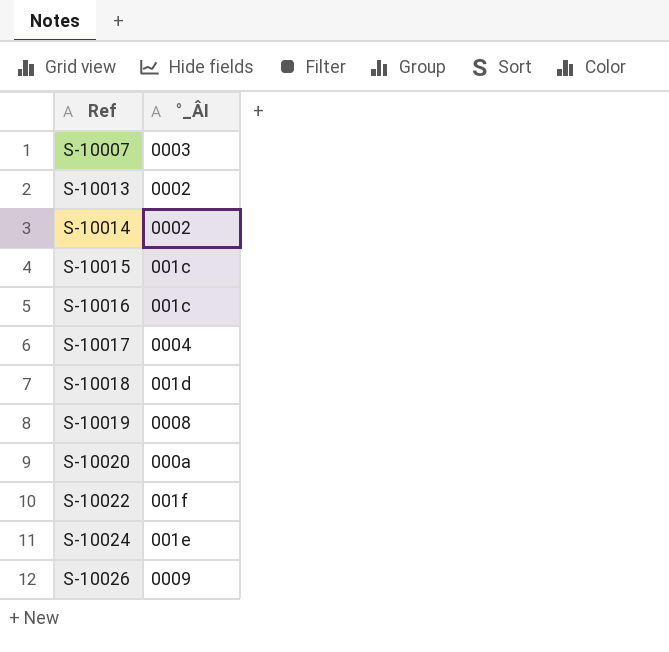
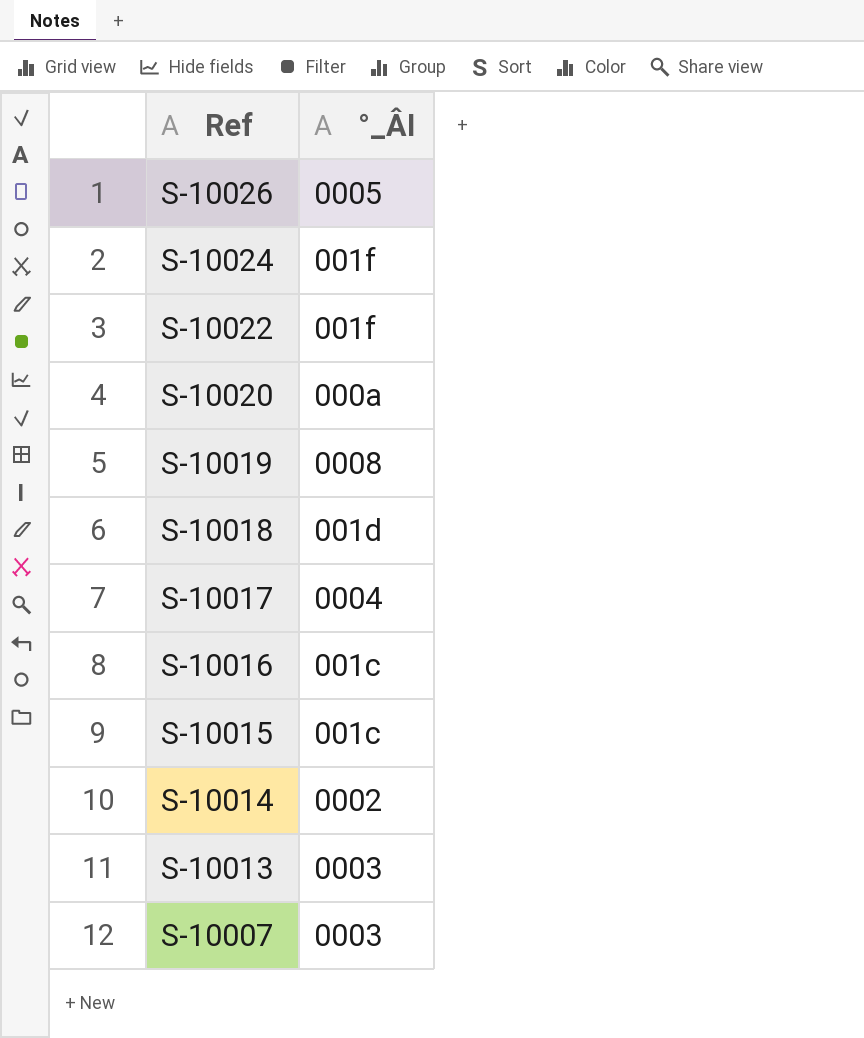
row order: Ref ascending -> Ref descending
S-10026 | °_ÂI: 0009 -> 0005
S-10024 | °_ÂI: 001e -> 001f
S-10013 | °_ÂI: 0002 -> 0003

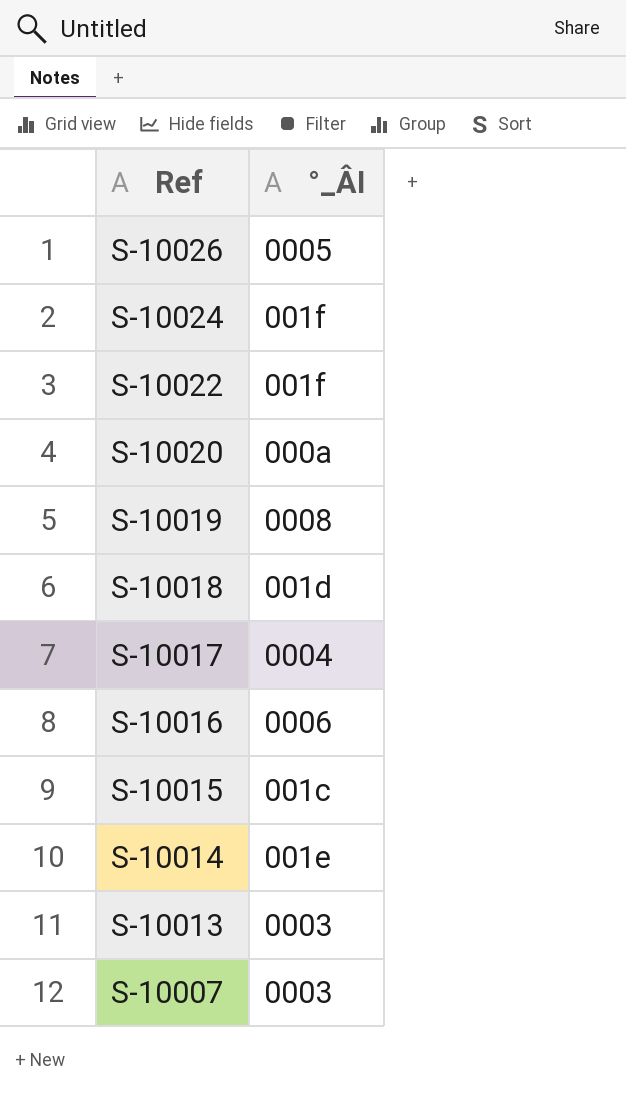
S-10016 | °_ÂI: 001c -> 0006
S-10014 | °_ÂI: 0002 -> 001e

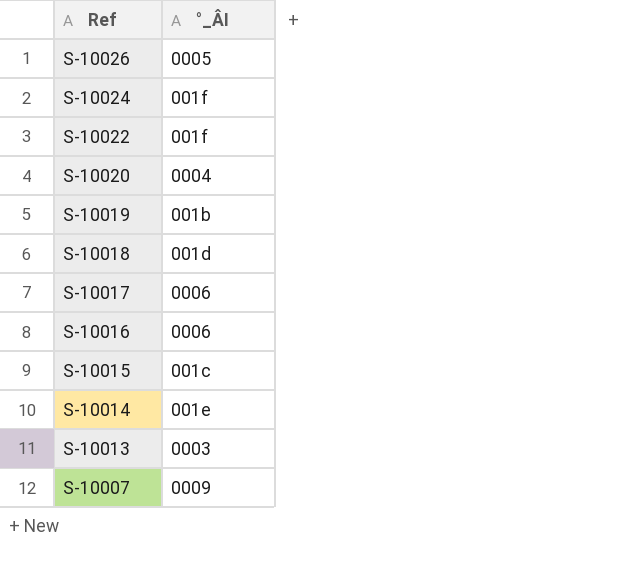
S-10020 | °_ÂI: 000a -> 0004
S-10019 | °_ÂI: 0008 -> 001b
S-10017 | °_ÂI: 0004 -> 0006
S-10007 | °_ÂI: 0003 -> 0009

